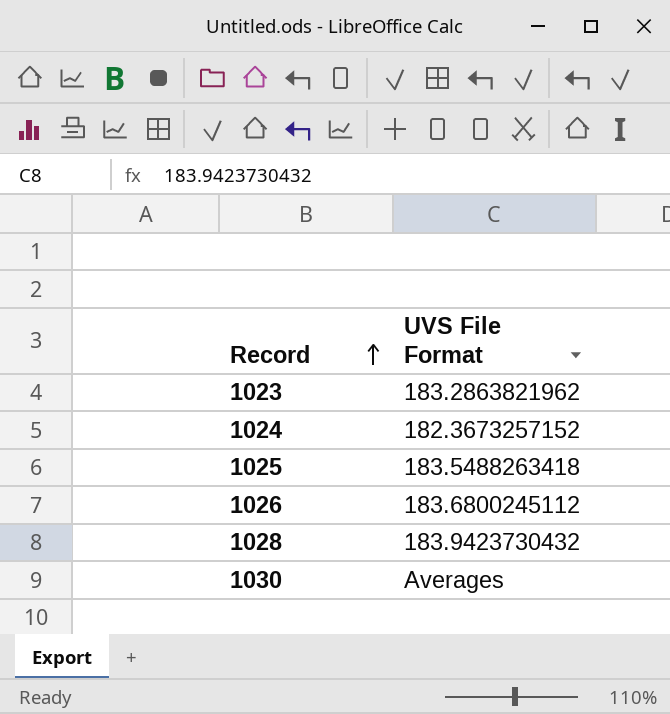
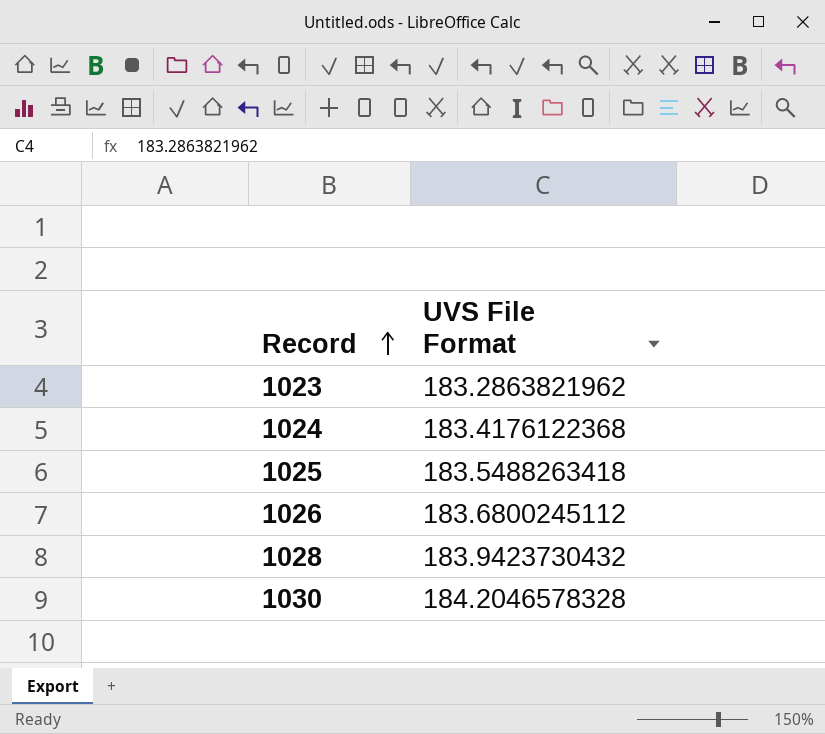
1024 | UVS File Format: 182.3673257152 -> 183.4176122368
1030 | UVS File Format: Averages -> 184.2046578328

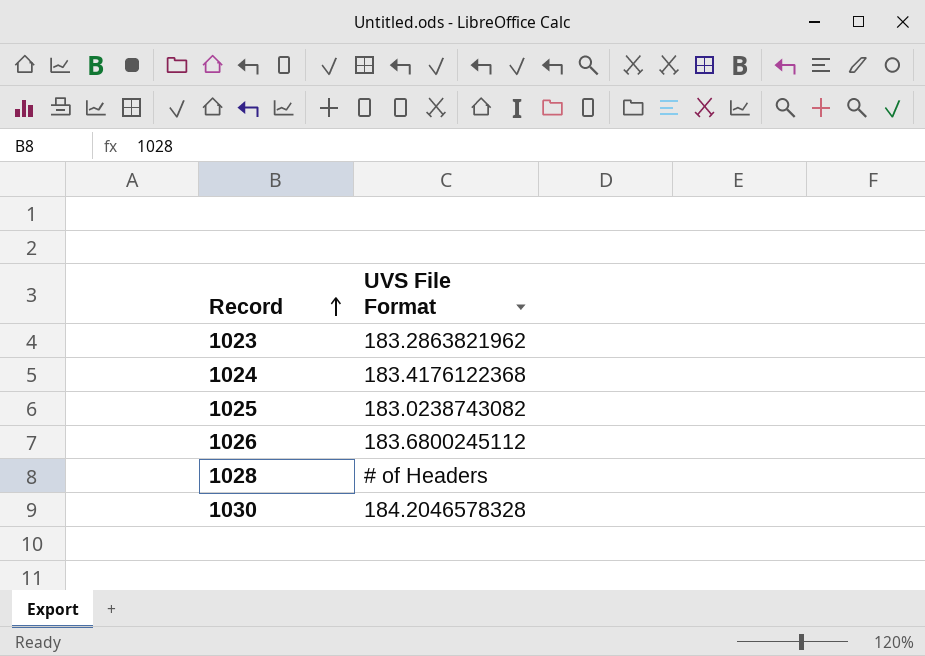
1025 | UVS File Format: 183.5488263418 -> 183.0238743082
1028 | UVS File Format: 183.9423730432 -> # of Headers

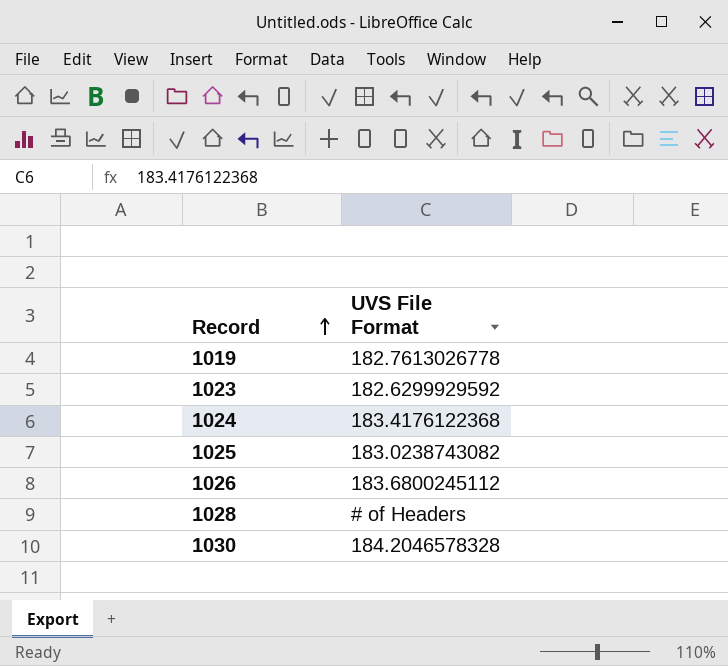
row 1019: none -> 182.7613026778
1023 | UVS File Format: 183.2863821962 -> 182.6299929592

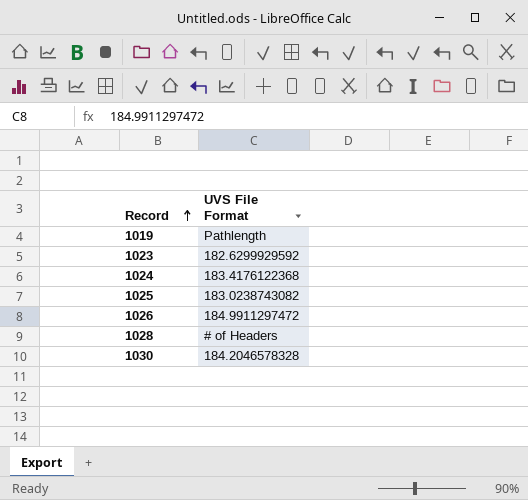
1019 | UVS File Format: 182.7613026778 -> Pathlength
1026 | UVS File Format: 183.6800245112 -> 184.9911297472

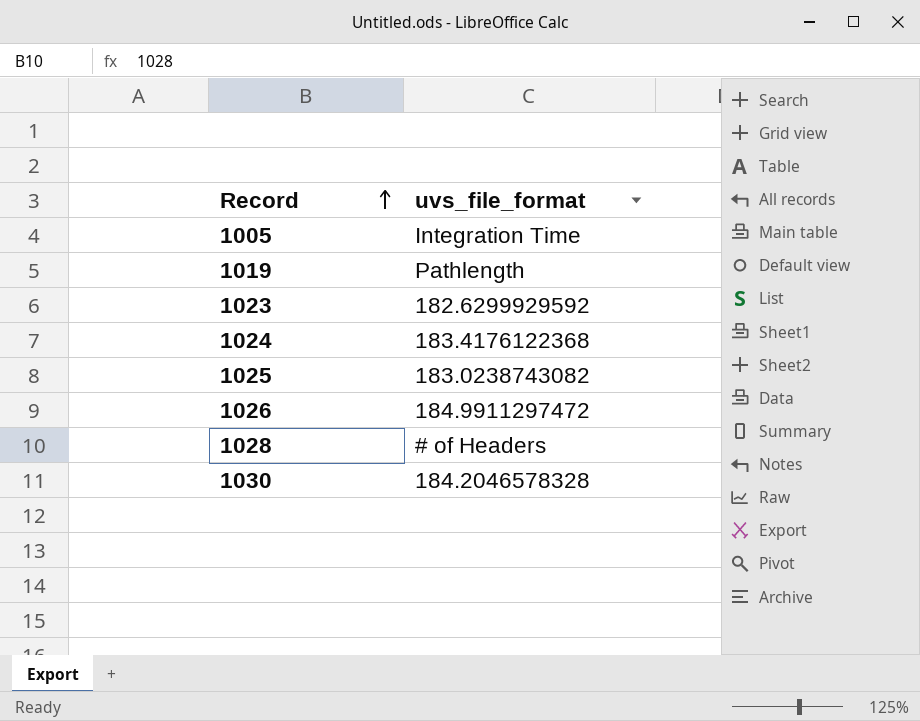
column name: UVS File Format -> uvs_file_format
row 1005: none -> Integration Time

